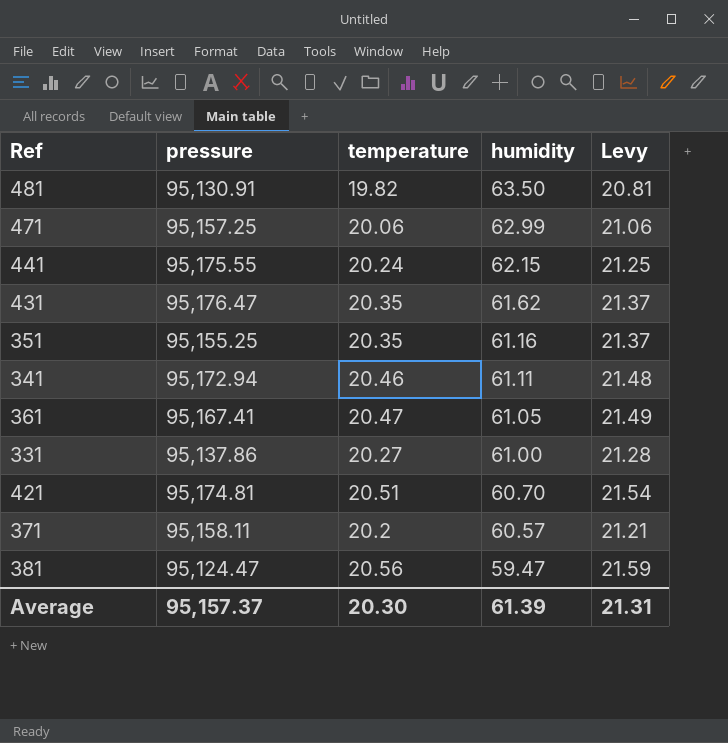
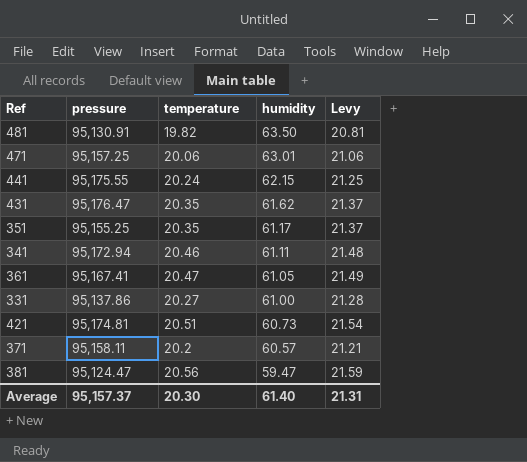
471 | humidity: 62.99 -> 63.01
351 | humidity: 61.16 -> 61.17
421 | humidity: 60.70 -> 60.73
Average | humidity: 61.39 -> 61.40

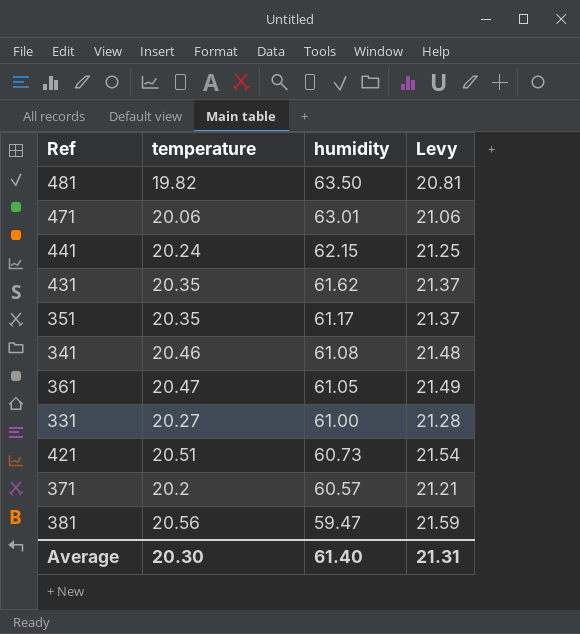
column pressure | position: 2 -> none
341 | humidity: 61.11 -> 61.08

